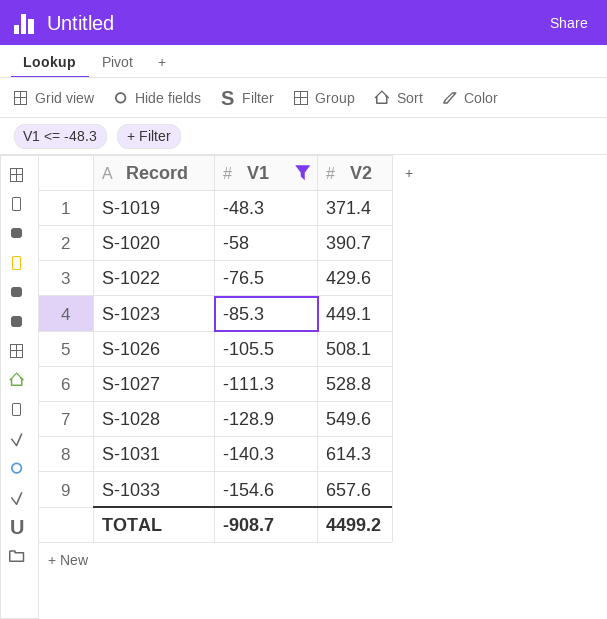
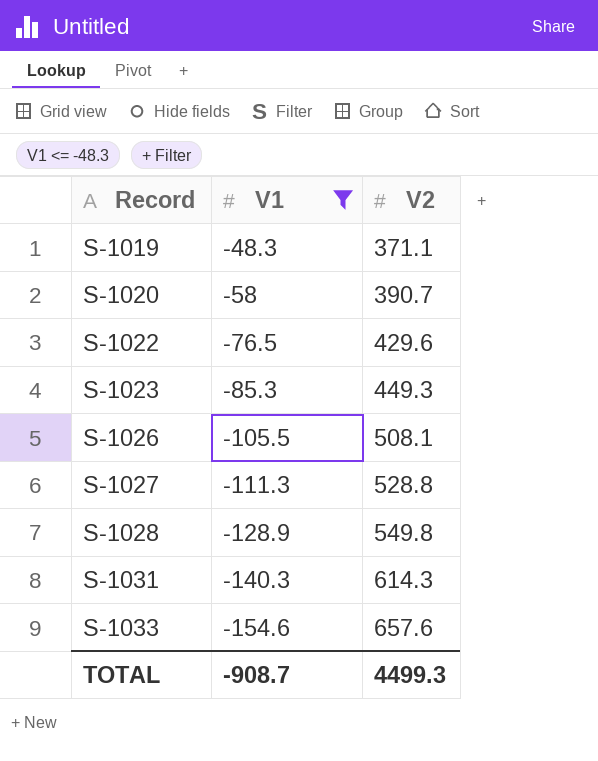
S-1019 | V2: 371.4 -> 371.1
S-1023 | V2: 449.1 -> 449.3
S-1028 | V2: 549.6 -> 549.8
TOTAL | V2: 4499.2 -> 4499.3

